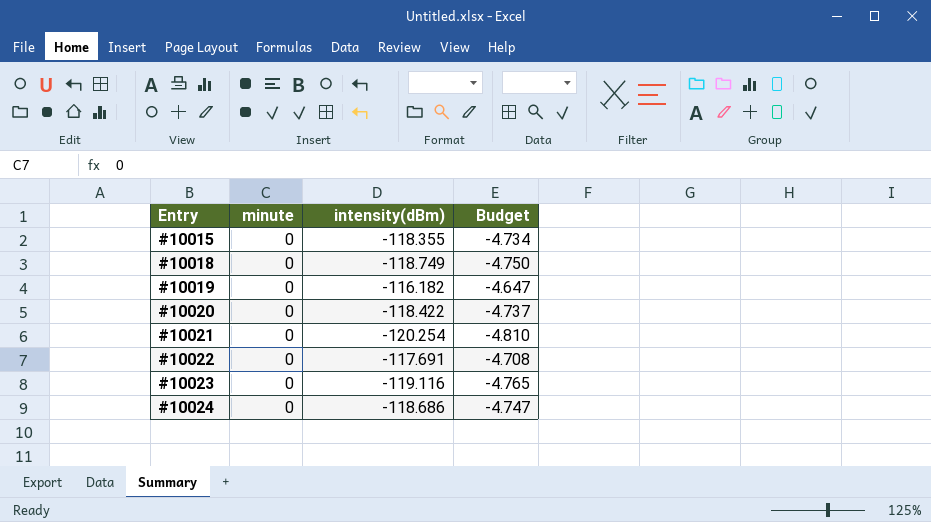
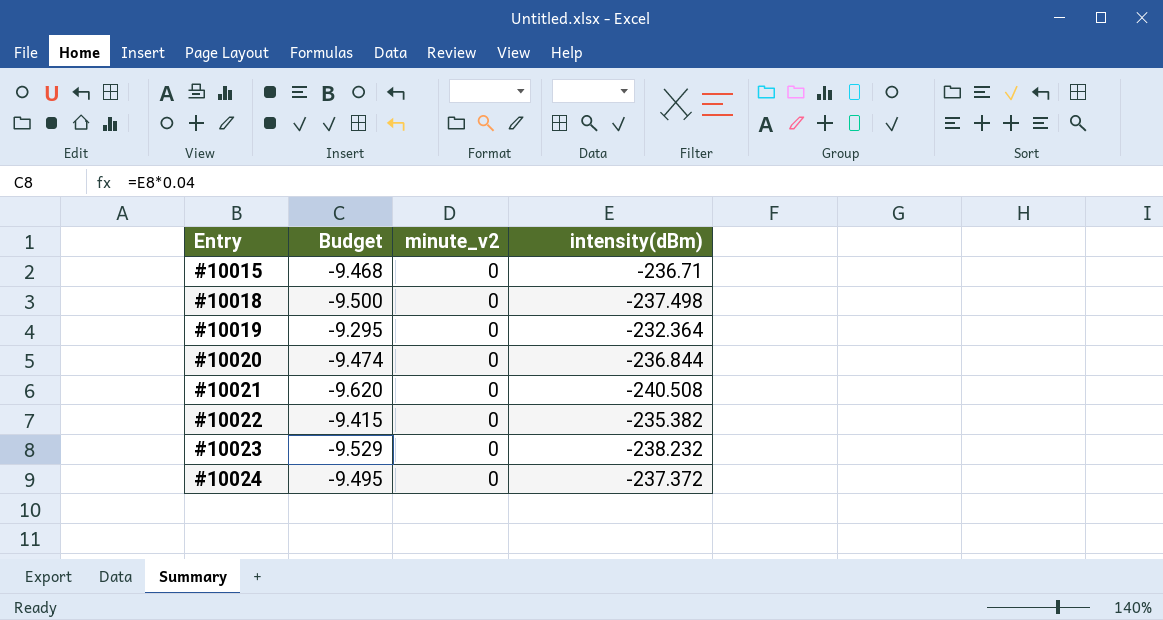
column Budget | position: 4 -> 2
column name: minute -> minute_v2
#10015 | Budget: -4.734 -> -9.468
#10015 | intensity(dBm): -118.355 -> -236.71
#10018 | Budget: -4.750 -> -9.500
#10018 | intensity(dBm): -118.749 -> -237.498
#10019 | Budget: -4.647 -> -9.295
#10019 | intensity(dBm): -116.182 -> -232.364
#10020 | Budget: -4.737 -> -9.474
#10020 | intensity(dBm): -118.422 -> -236.844
#10021 | Budget: -4.810 -> -9.620
#10021 | intensity(dBm): -120.254 -> -240.508
#10022 | Budget: -4.708 -> -9.415
#10022 | intensity(dBm): -117.691 -> -235.382
#10023 | Budget: -4.765 -> -9.529
#10023 | intensity(dBm): -119.116 -> -238.232
#10024 | Budget: -4.747 -> -9.495
#10024 | intensity(dBm): -118.686 -> -237.372

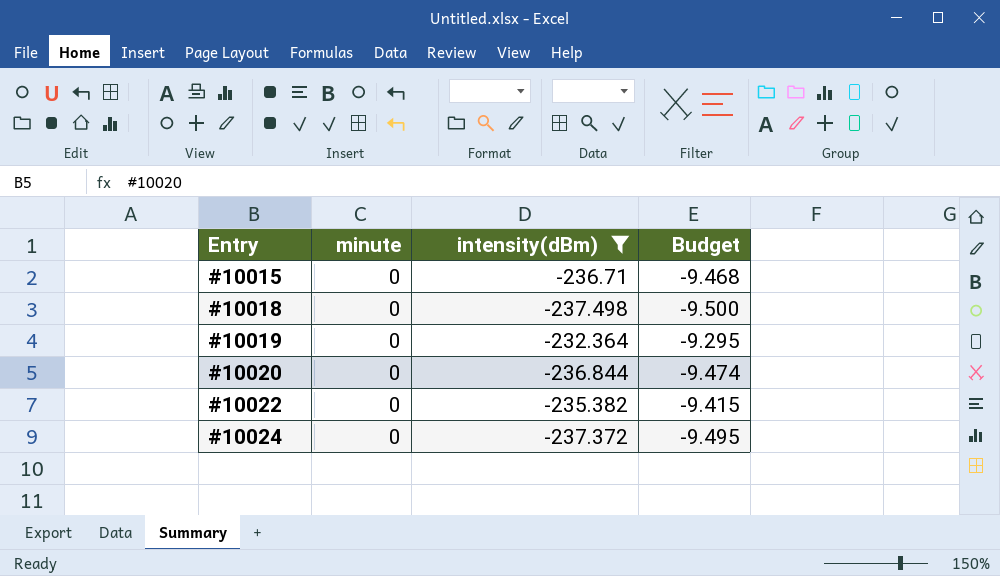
filter: none -> intensity(dBm) >= -237.498
column name: minute_v2 -> minute
column Budget | position: 2 -> 4

